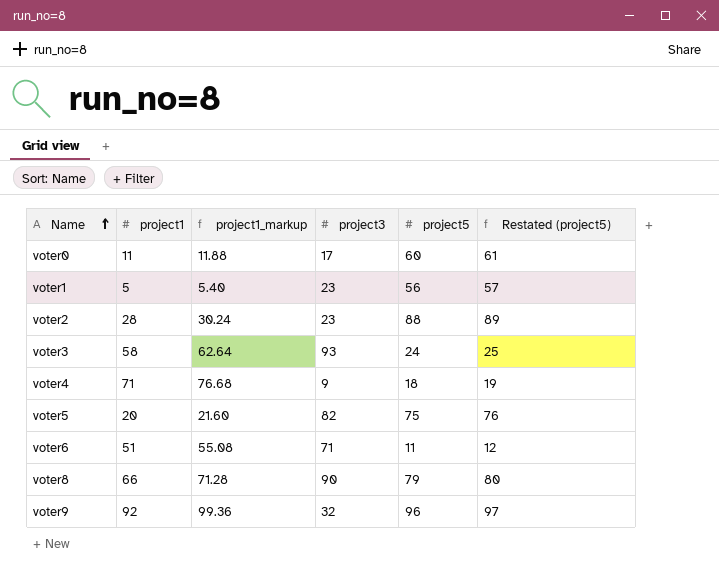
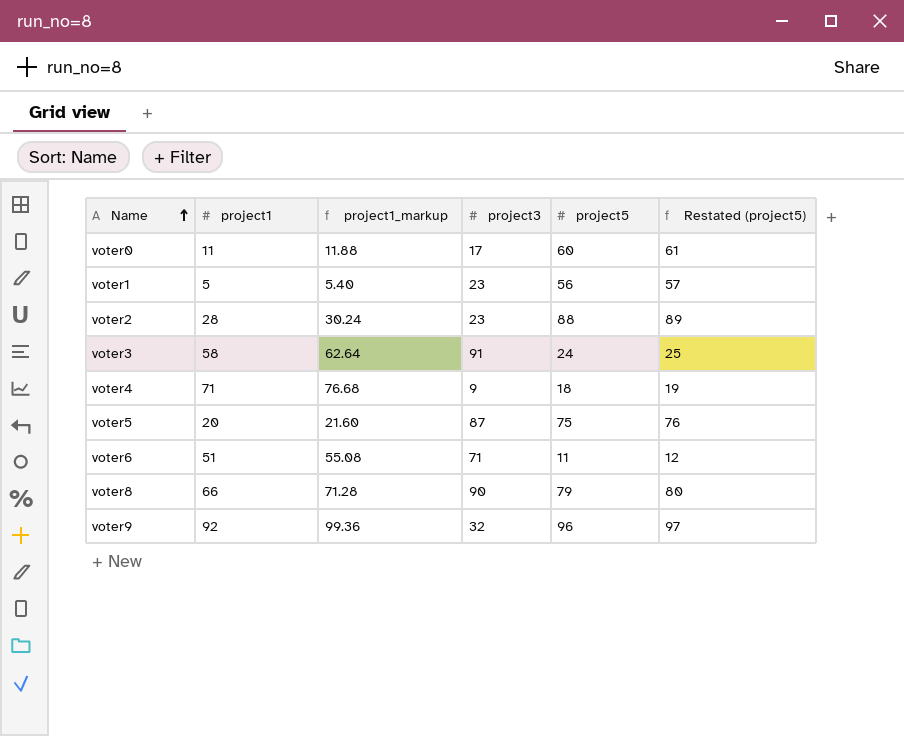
voter3 | project3: 93 -> 91
voter5 | project3: 82 -> 87

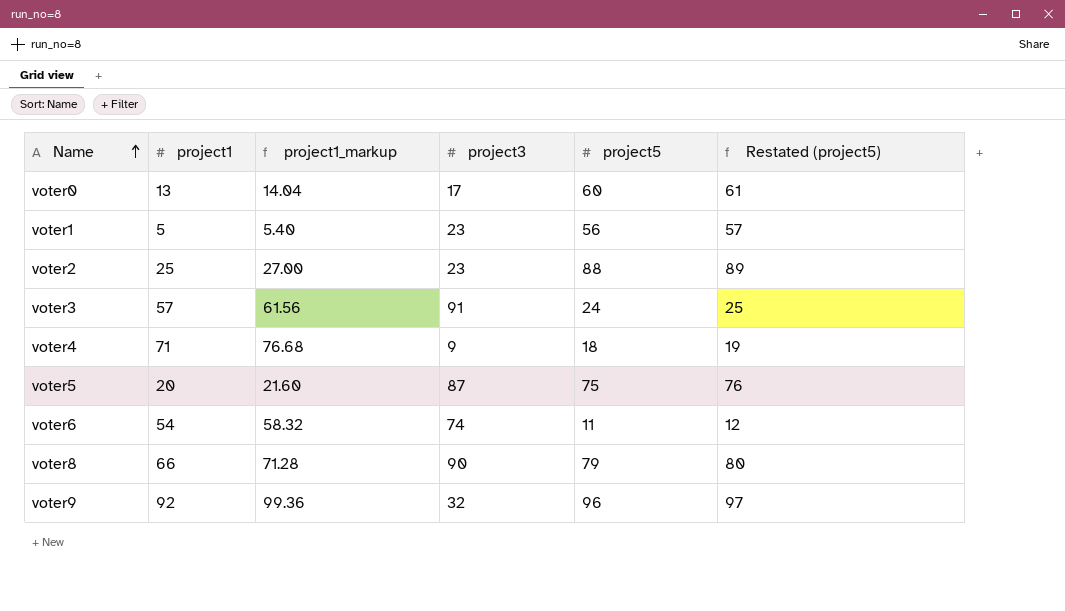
voter0 | project1: 11 -> 13
voter0 | project1_markup: 11.88 -> 14.04
voter2 | project1: 28 -> 25
voter2 | project1_markup: 30.24 -> 27.00
voter3 | project1: 58 -> 57
voter3 | project1_markup: 62.64 -> 61.56
voter6 | project1: 51 -> 54
voter6 | project1_markup: 55.08 -> 58.32
voter6 | project3: 71 -> 74

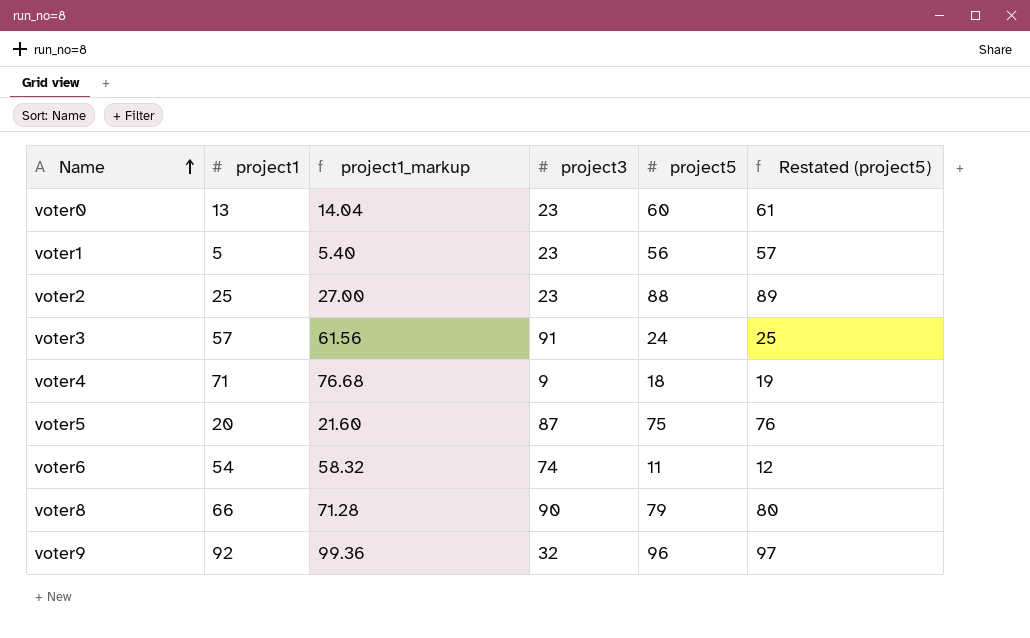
voter0 | project3: 17 -> 23

